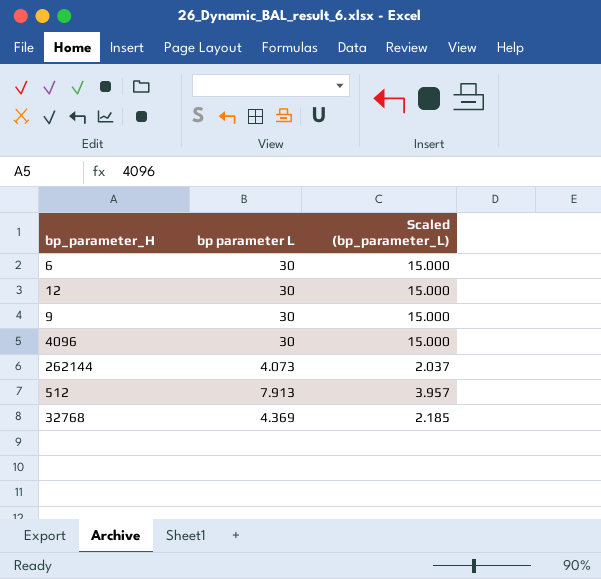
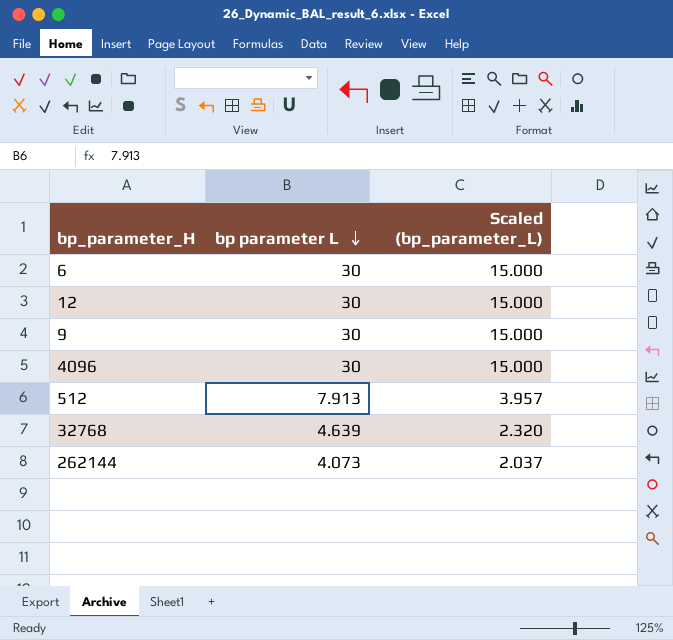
row order: none -> bp parameter L descending
32768 | bp parameter L: 4.369 -> 4.639
32768 | Scaled (bp_parameter_L): 2.185 -> 2.320

